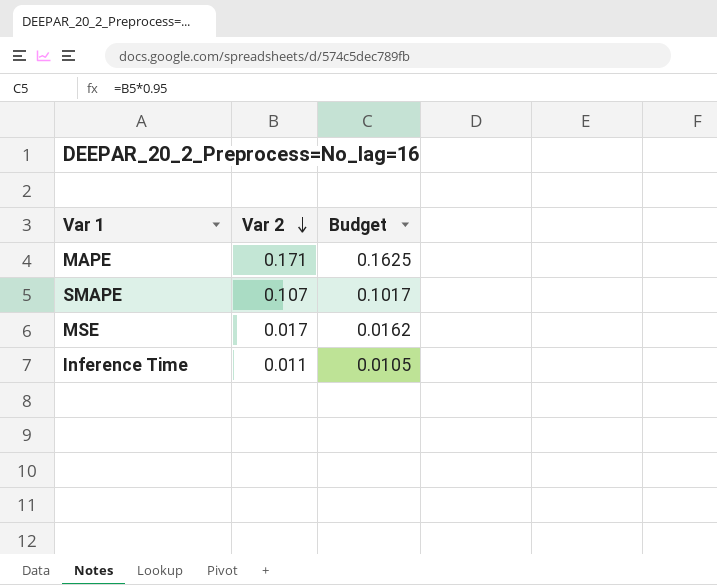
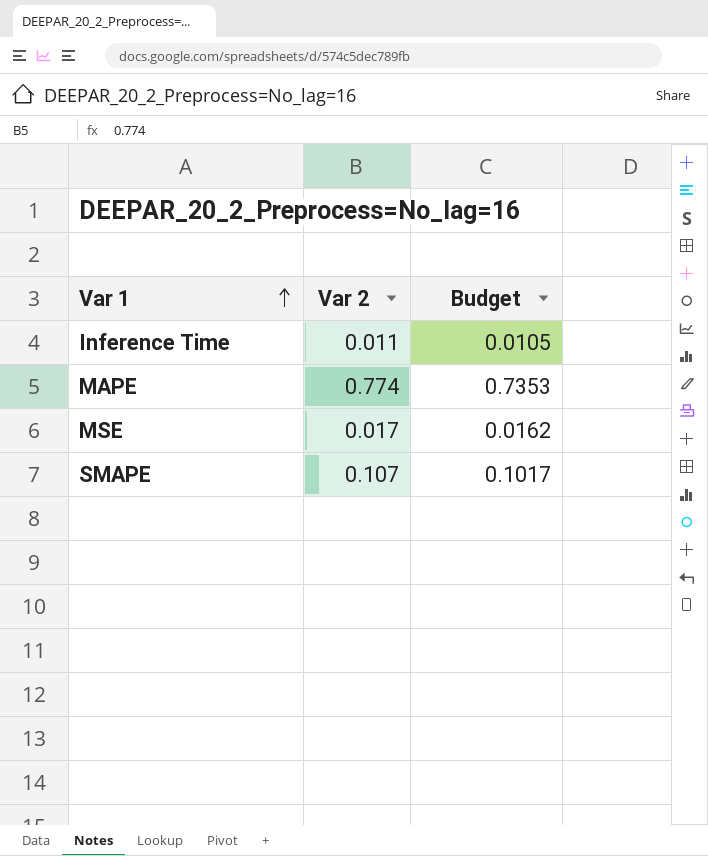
row order: Var 2 descending -> Var 1 ascending
MAPE | Var 2: 0.171 -> 0.774
MAPE | Budget: 0.1625 -> 0.7353

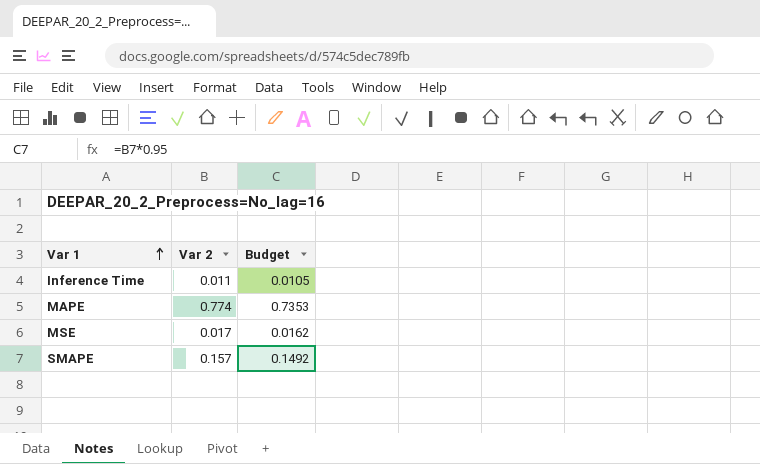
SMAPE | Var 2: 0.107 -> 0.157
SMAPE | Budget: 0.1017 -> 0.1492

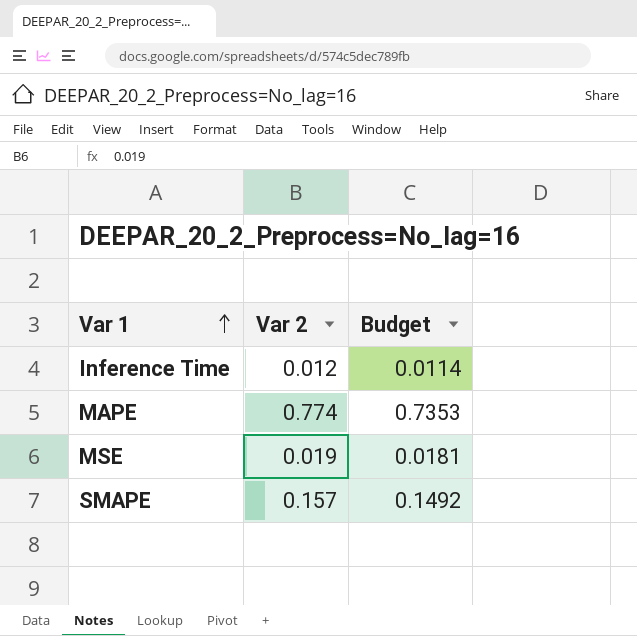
Inference Time | Var 2: 0.011 -> 0.012
Inference Time | Budget: 0.0105 -> 0.0114
MSE | Var 2: 0.017 -> 0.019
MSE | Budget: 0.0162 -> 0.0181

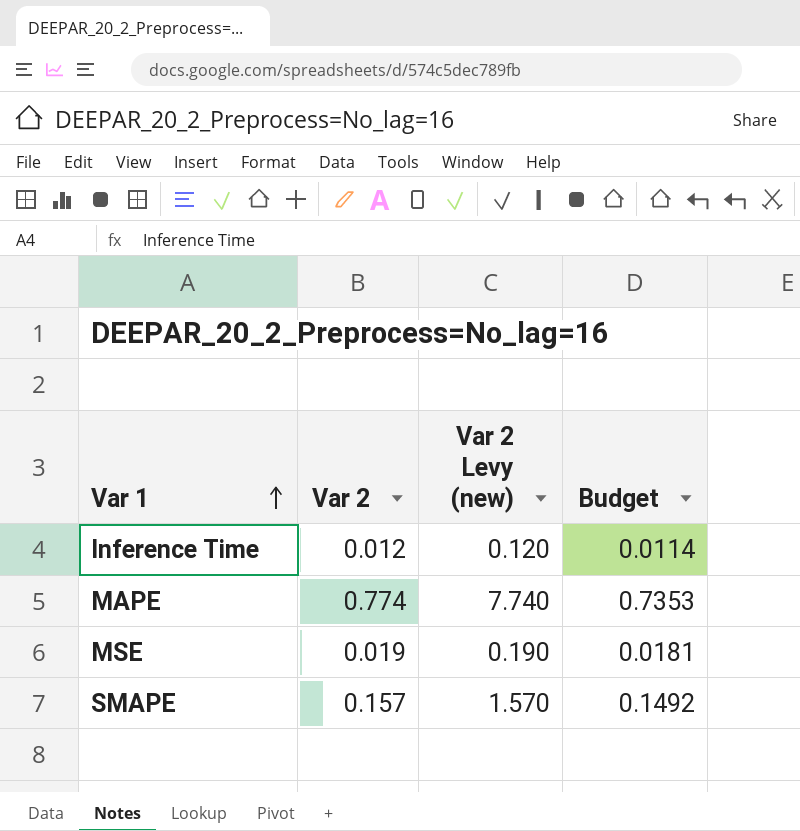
column Var 2 Levy (new) | formula: none -> [Var 2] * 10

